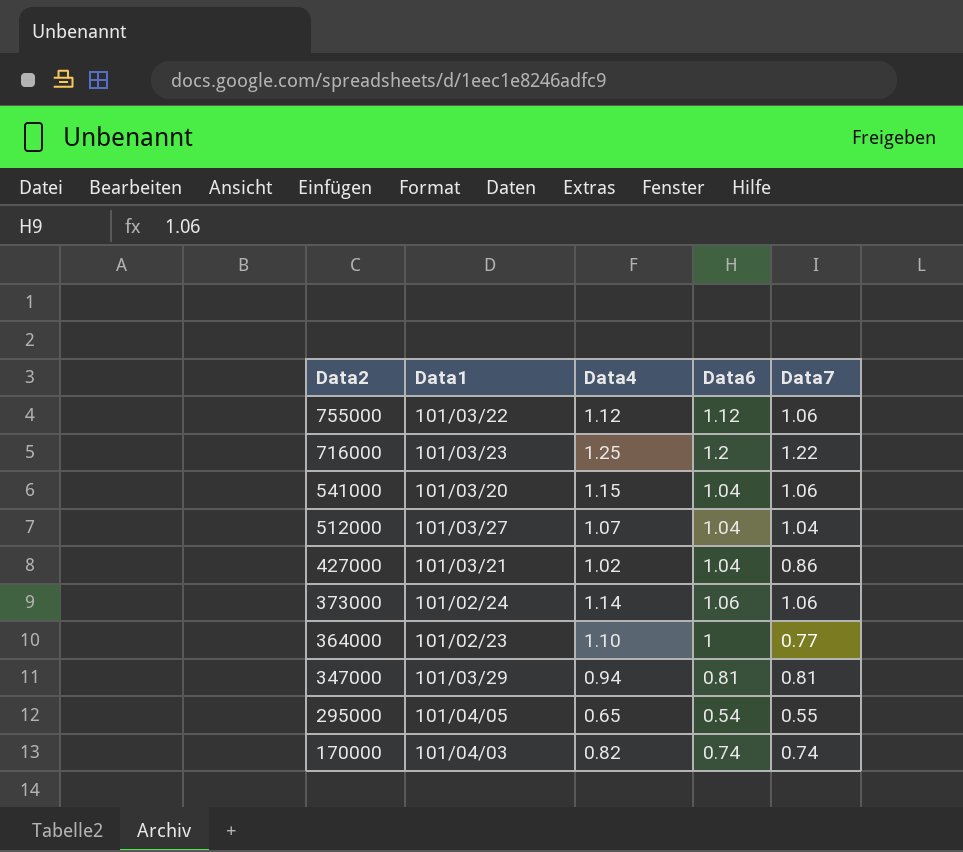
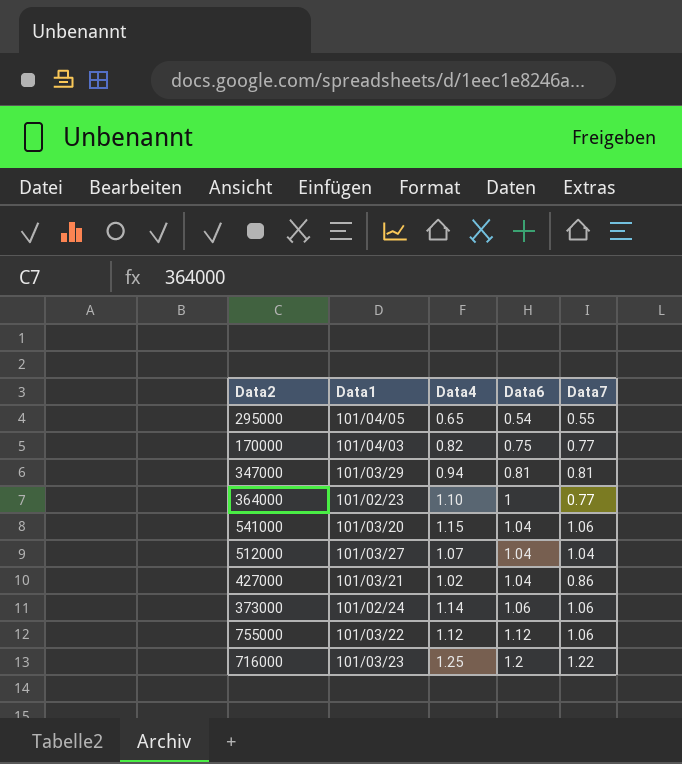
row order: Data2 descending -> Data6 ascending
170000 | Data6: 0.74 -> 0.75
170000 | Data7: 0.74 -> 0.77

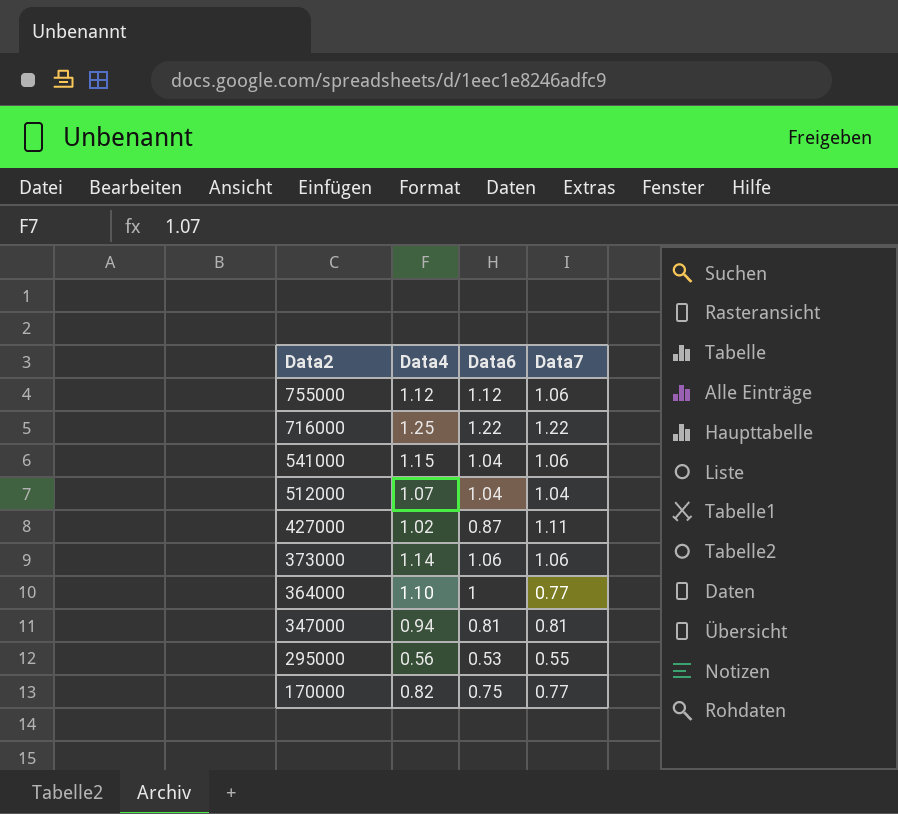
row order: Data6 ascending -> Data2 descending
column Data1 | position: 2 -> none
716000 | Data6: 1.2 -> 1.22
427000 | Data6: 1.04 -> 0.87
427000 | Data7: 0.86 -> 1.11
295000 | Data4: 0.65 -> 0.56
295000 | Data6: 0.54 -> 0.53

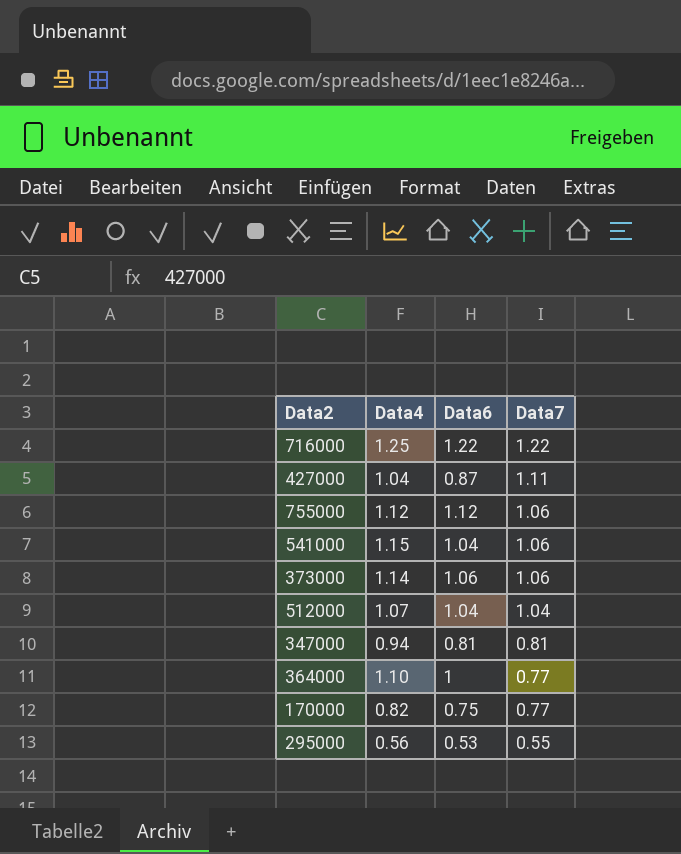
row order: Data2 descending -> Data7 descending
427000 | Data4: 1.02 -> 1.04

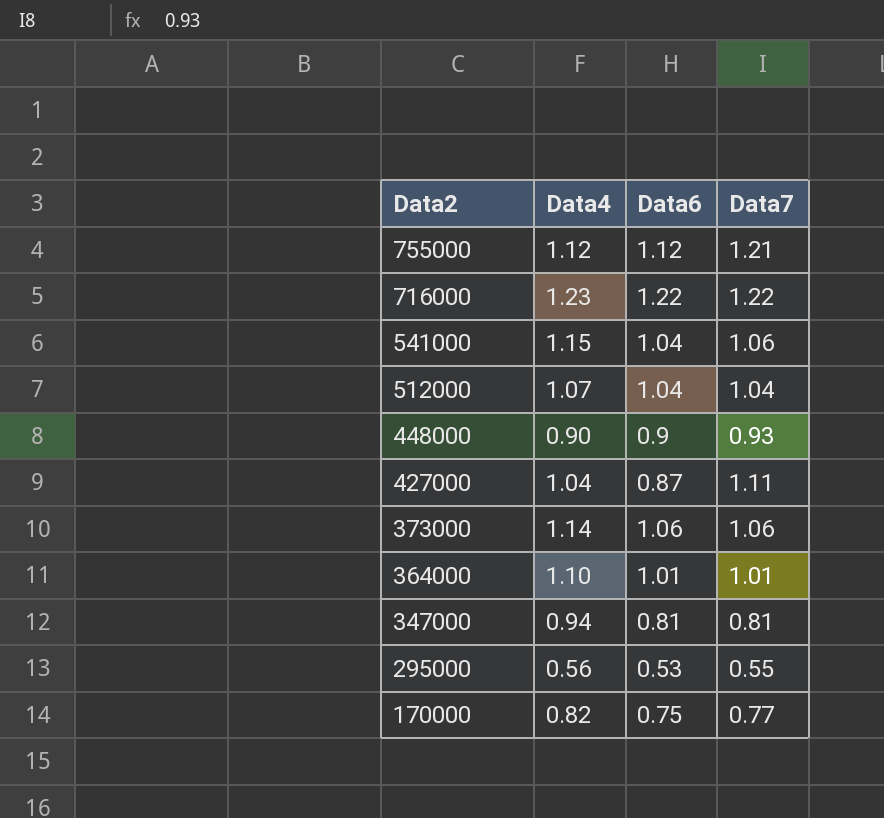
row order: Data7 descending -> Data2 descending
755000 | Data7: 1.06 -> 1.21
716000 | Data4: 1.25 -> 1.23
row 448000: none -> 0.90 | 0.9 | 0.93
364000 | Data6: 1 -> 1.01
364000 | Data7: 0.77 -> 1.01

